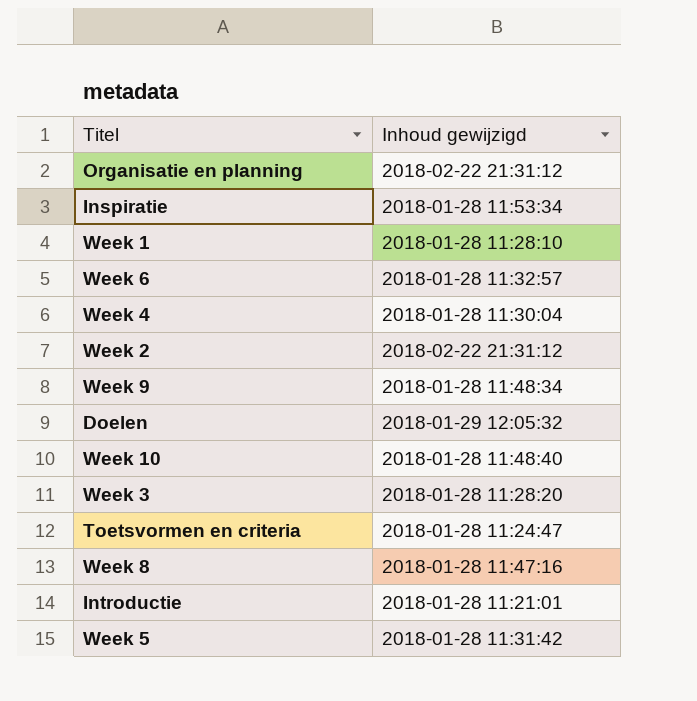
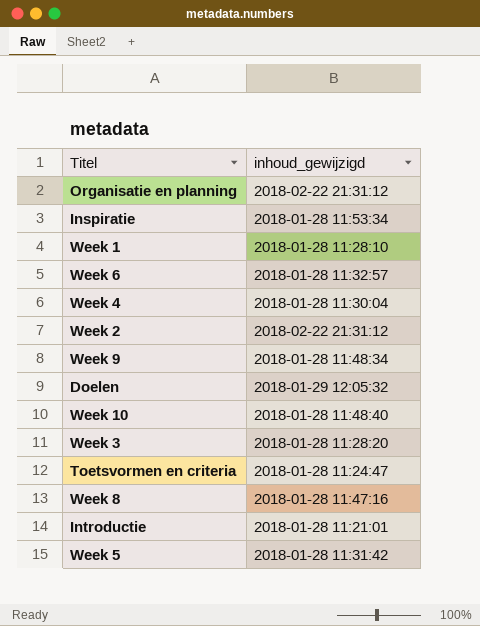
column name: Inhoud gewijzigd -> inhoud_gewijzigd

